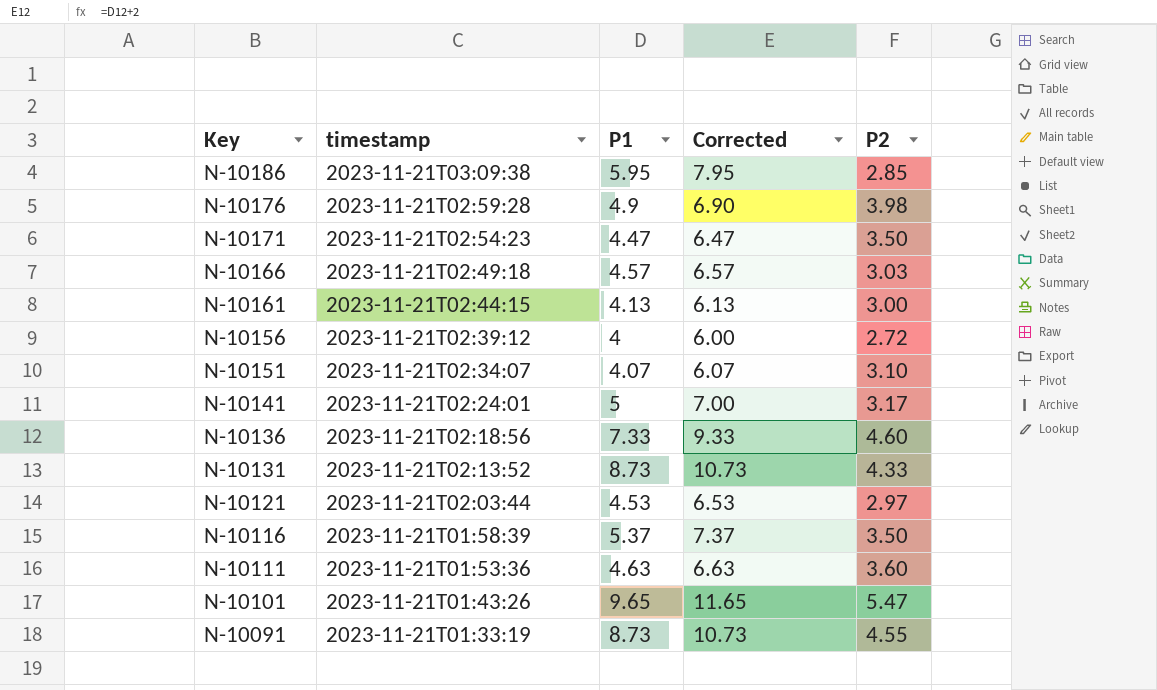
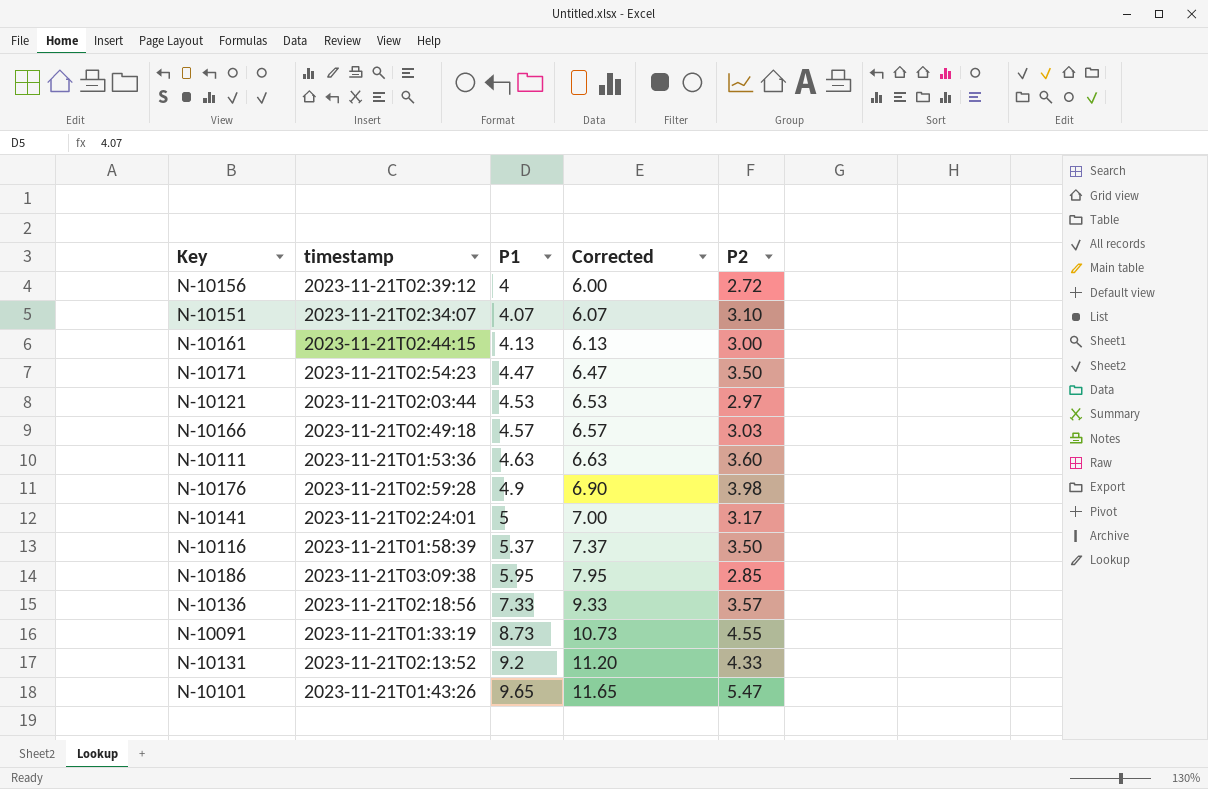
row order: Key descending -> P1 ascending
N-10136 | P2: 4.60 -> 3.57
N-10131 | P1: 8.73 -> 9.2
N-10131 | Corrected: 10.73 -> 11.20

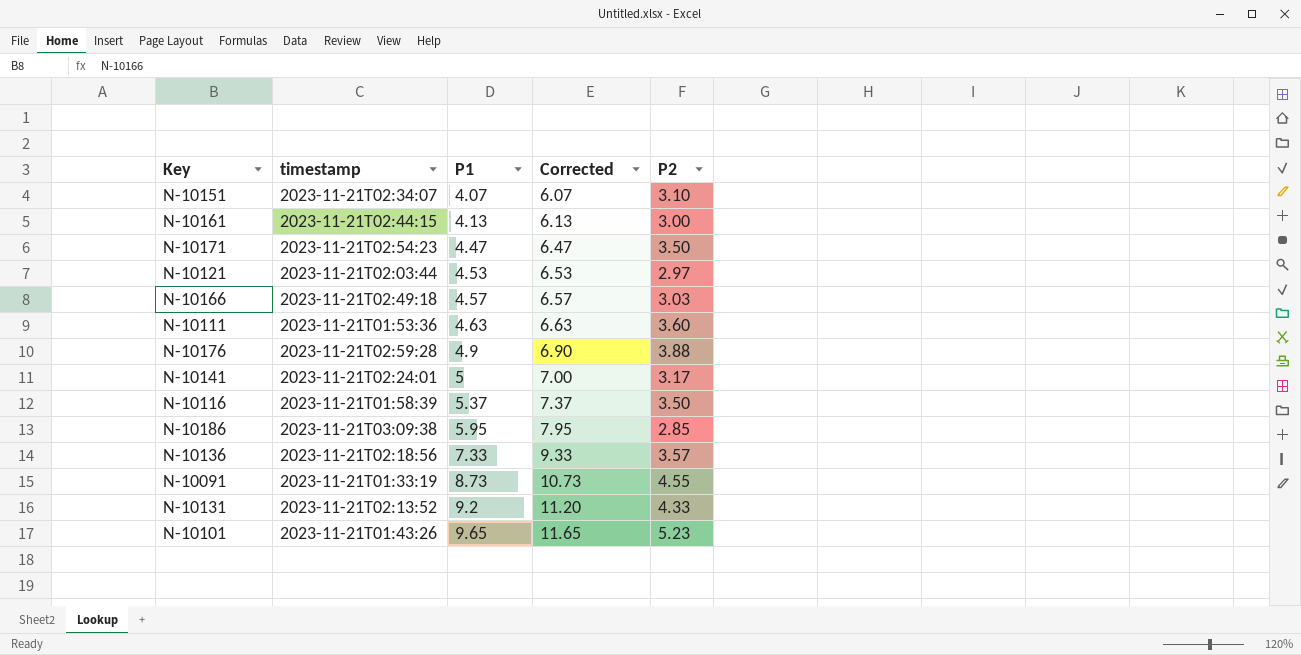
row N-10156: 2023-11-21T02:39:12 | 4 | 6.00 | 2.72 -> none
N-10176 | P2: 3.98 -> 3.88
N-10101 | P2: 5.47 -> 5.23

